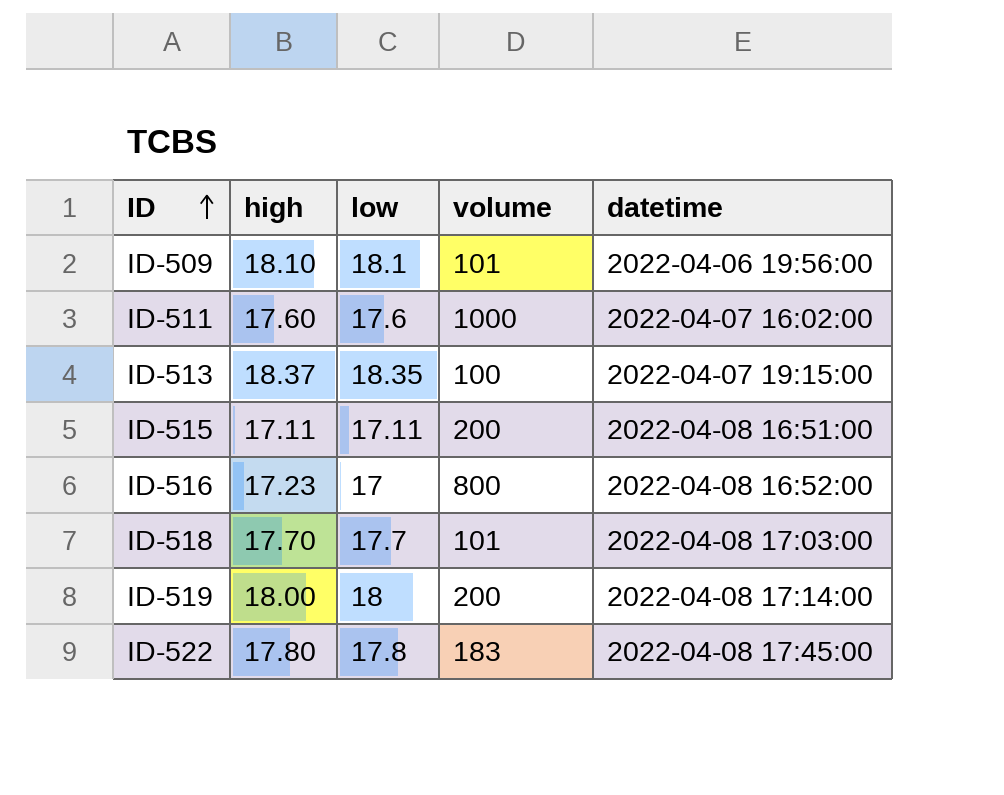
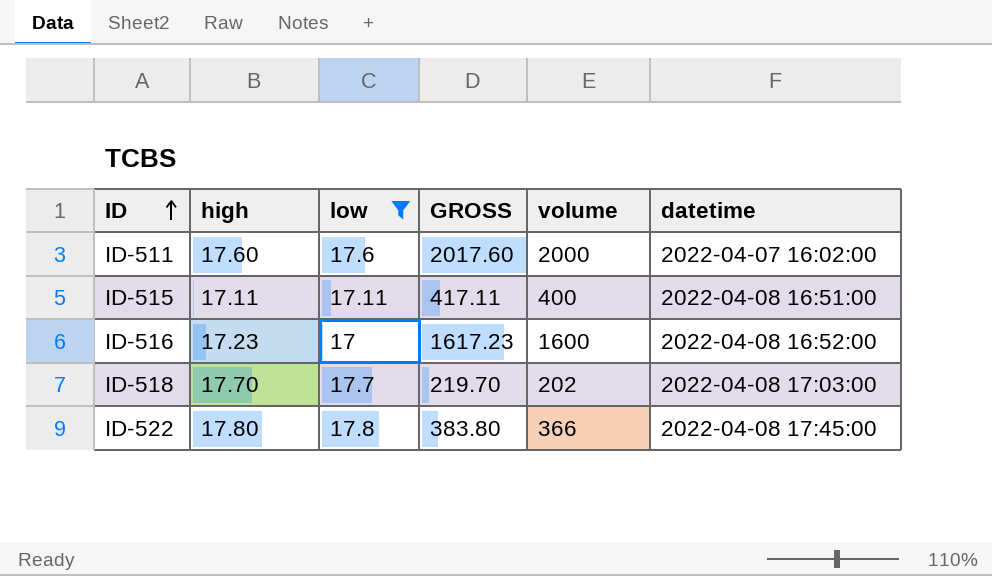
filter: none -> low <= 17.8
column GROSS | formula: none -> [high] + [volume]
ID-511 | volume: 1000 -> 2000
ID-515 | volume: 200 -> 400
ID-516 | volume: 800 -> 1600
ID-518 | volume: 101 -> 202
ID-522 | volume: 183 -> 366

